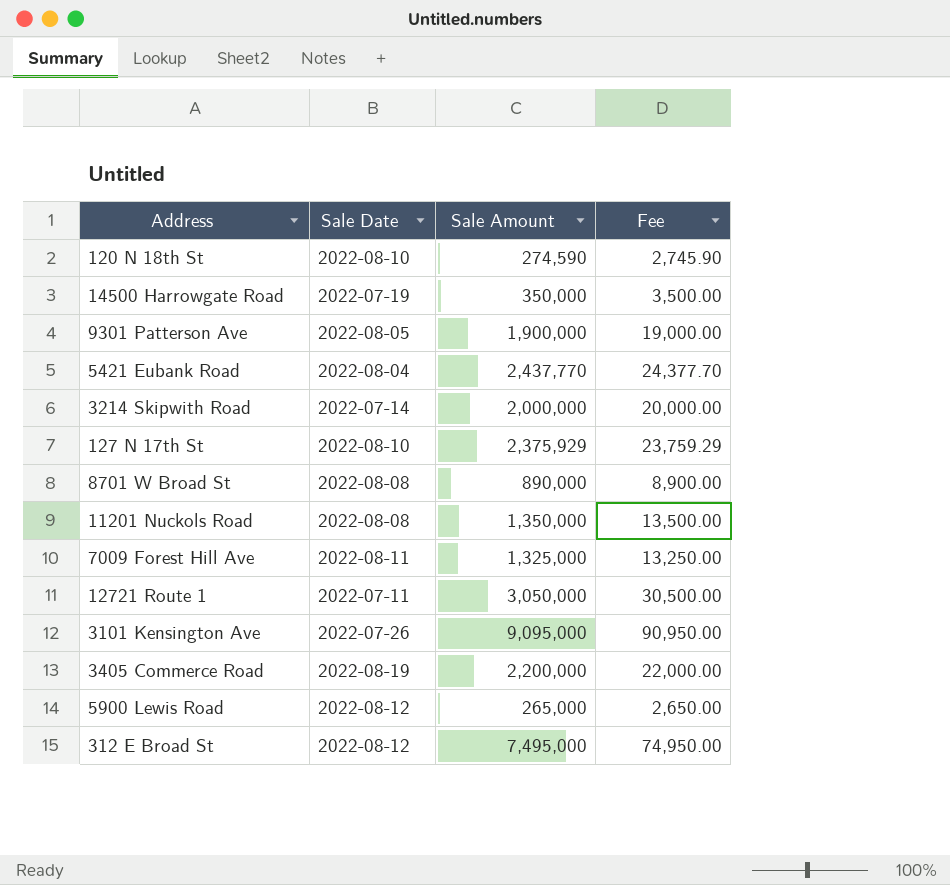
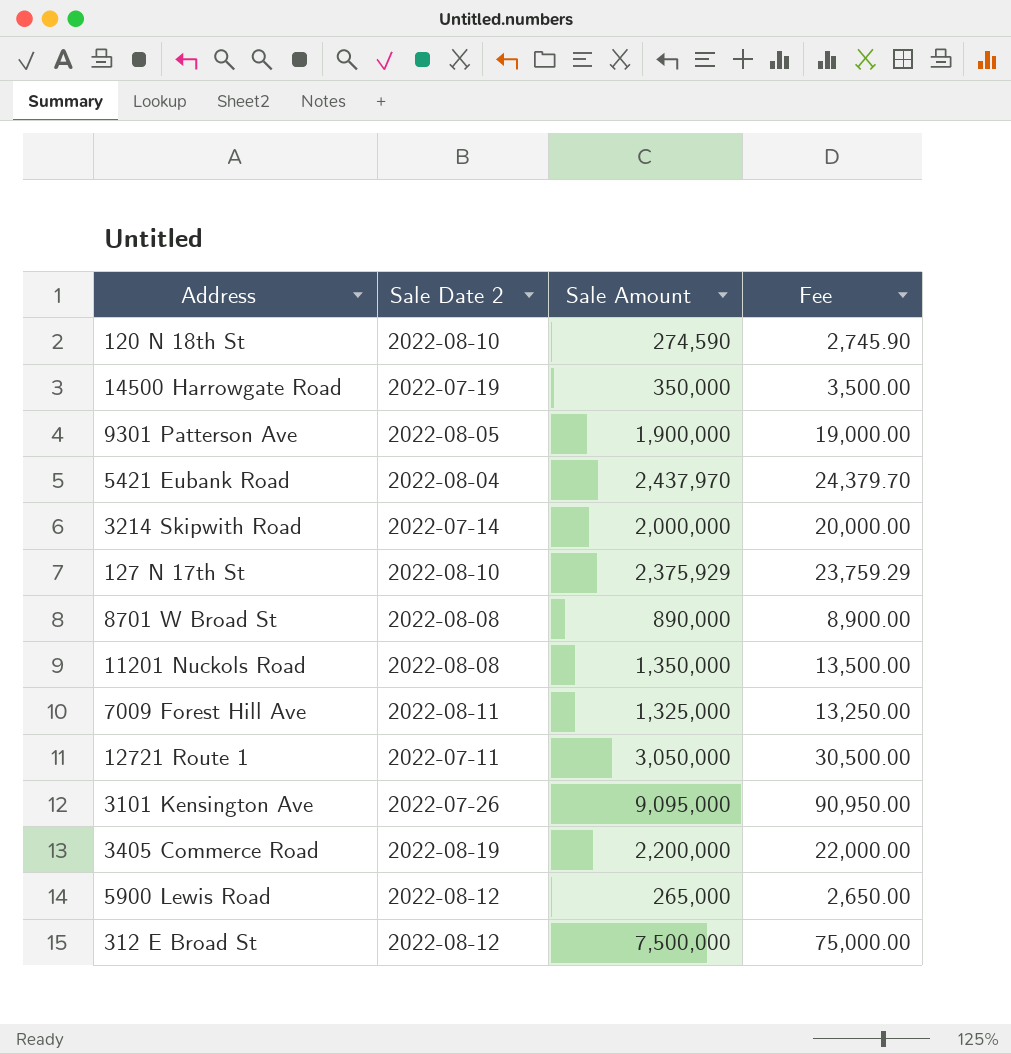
column name: Sale Date -> Sale Date 2
5421 Eubank Road | Sale Amount: 2,437,770 -> 2,437,970
5421 Eubank Road | Fee: 24,377.70 -> 24,379.70
312 E Broad St | Sale Amount: 7,495,000 -> 7,500,000
312 E Broad St | Fee: 74,950.00 -> 75,000.00

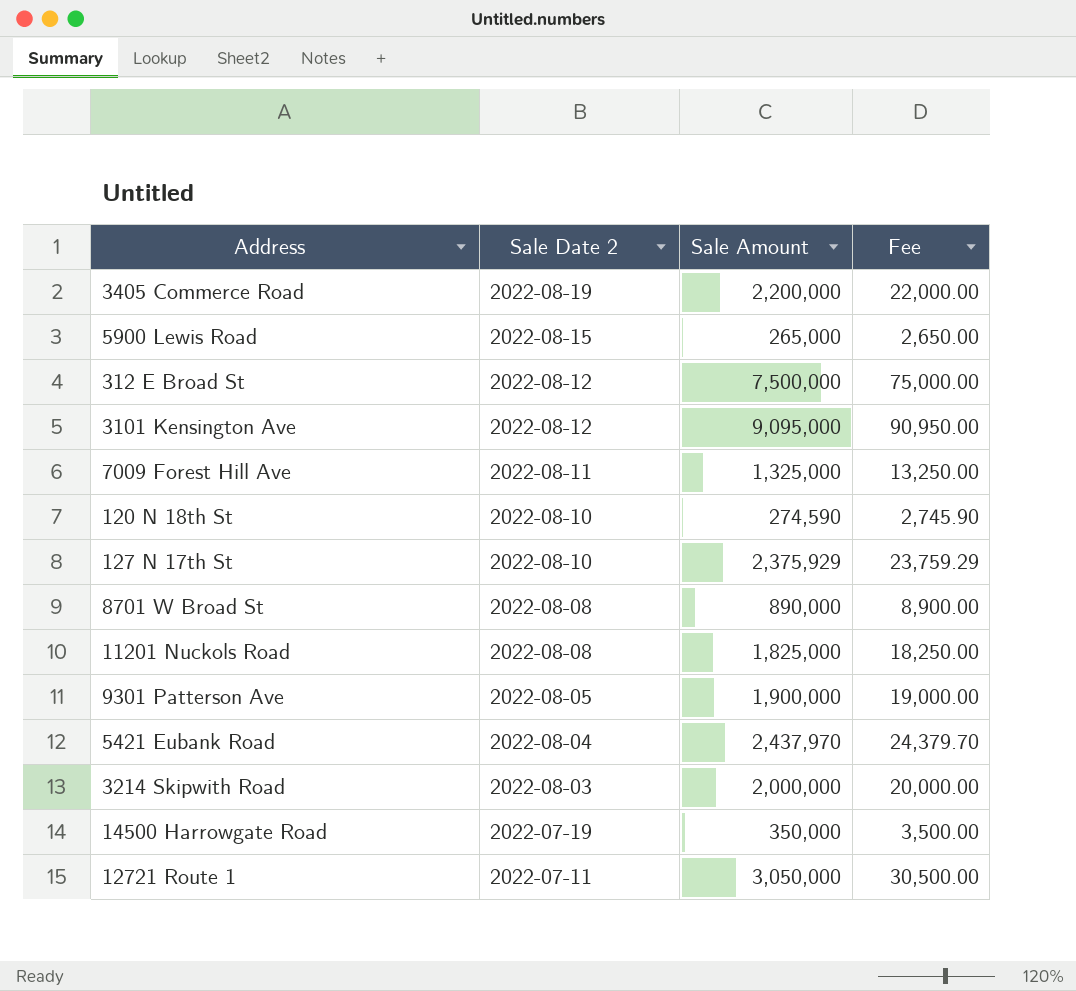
row order: none -> Sale Date 2 descending
5900 Lewis Road | Sale Date 2: 2022-08-12 -> 2022-08-15
3101 Kensington Ave | Sale Date 2: 2022-07-26 -> 2022-08-12
11201 Nuckols Road | Sale Amount: 1,350,000 -> 1,825,000
11201 Nuckols Road | Fee: 13,500.00 -> 18,250.00
3214 Skipwith Road | Sale Date 2: 2022-07-14 -> 2022-08-03

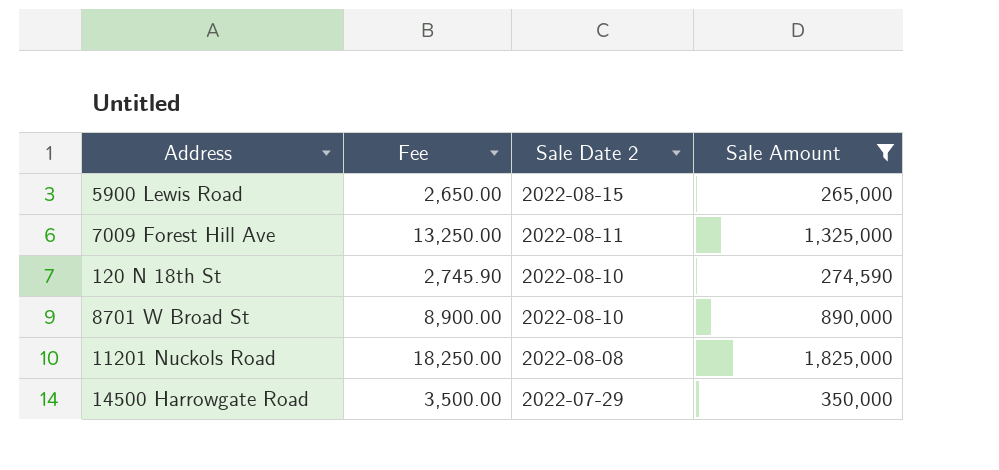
filter: none -> Sale Amount <= 1,825,000
column Fee | position: 4 -> 2
8701 W Broad St | Sale Date 2: 2022-08-08 -> 2022-08-10
14500 Harrowgate Road | Sale Date 2: 2022-07-19 -> 2022-07-29

